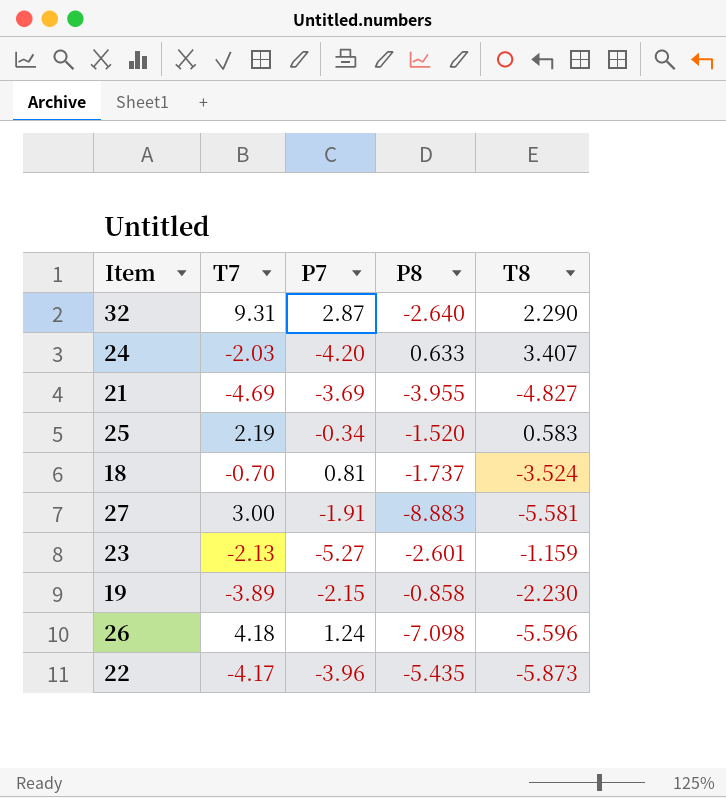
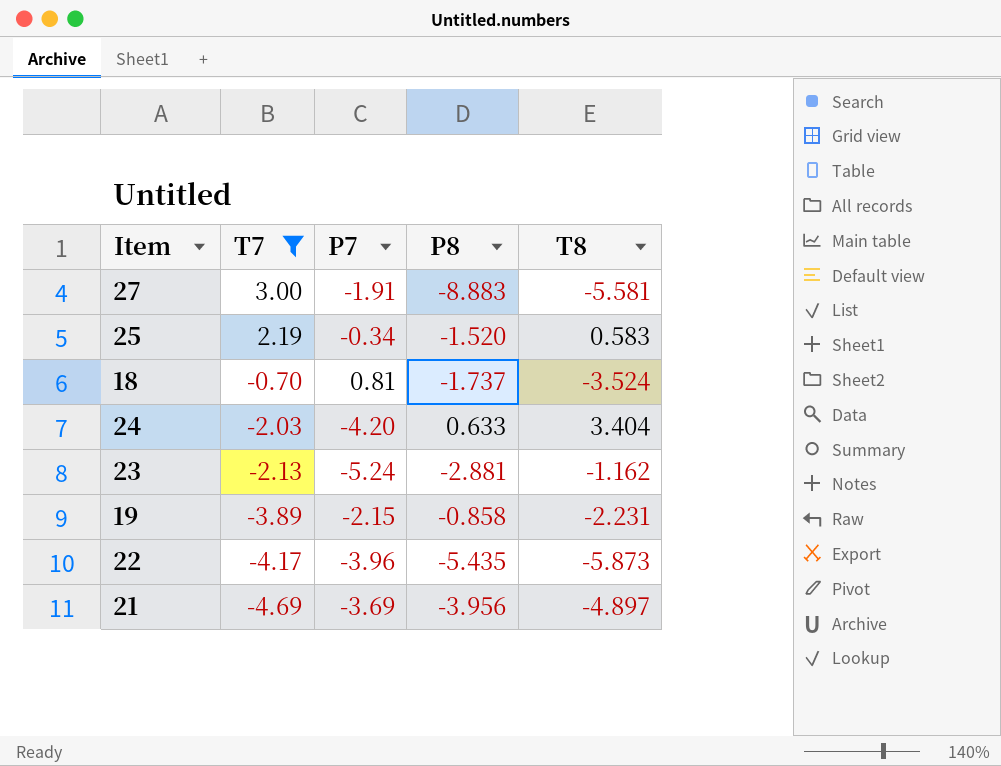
filter: none -> T7 <= 3.00
row order: none -> T7 descending
24 | T8: 3.407 -> 3.404
23 | P7: -5.27 -> -5.24
23 | P8: -2.601 -> -2.881
23 | T8: -1.159 -> -1.162
19 | T8: -2.230 -> -2.231
21 | P8: -3.955 -> -3.956
21 | T8: -4.827 -> -4.897

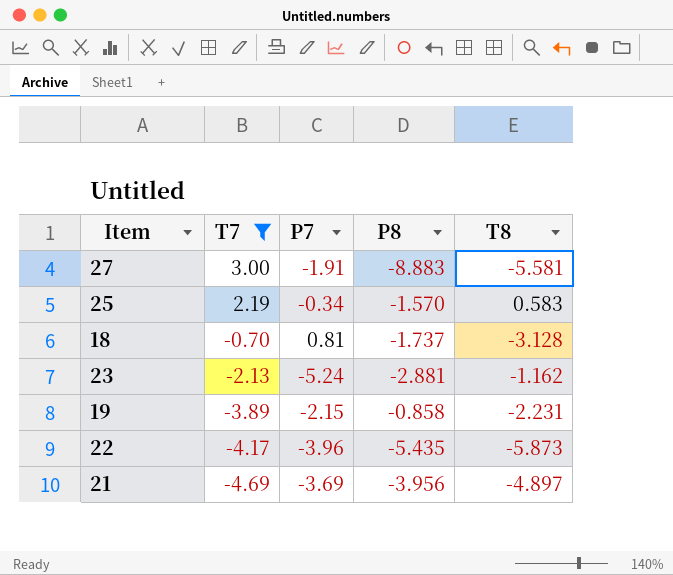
row 24: -2.03 | -4.20 | 0.633 | 3.404 -> none
25 | P8: -1.520 -> -1.570
18 | T8: -3.524 -> -3.128

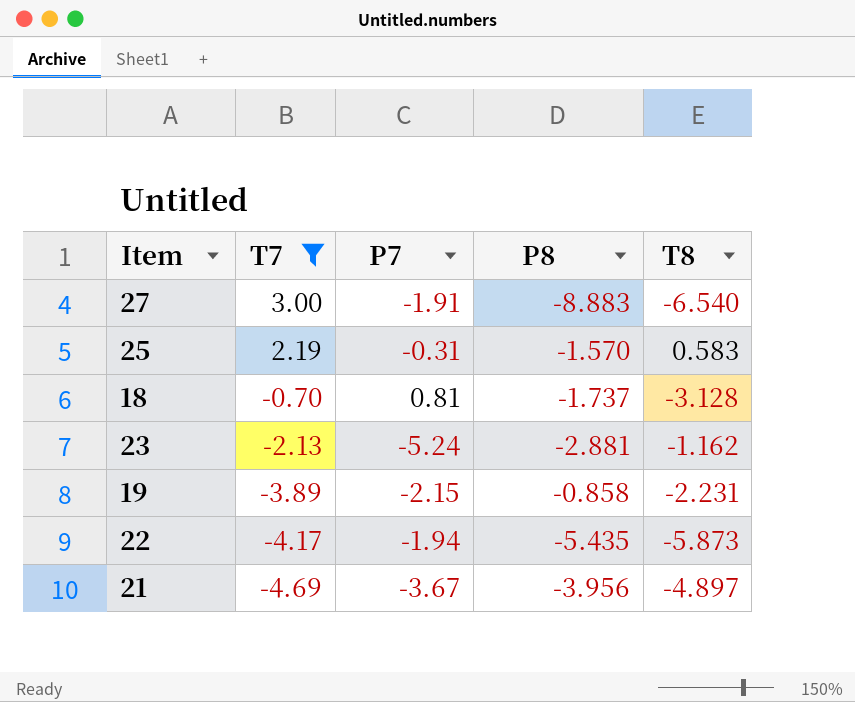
27 | T8: -5.581 -> -6.540
25 | P7: -0.34 -> -0.31
22 | P7: -3.96 -> -1.94
21 | P7: -3.69 -> -3.67

